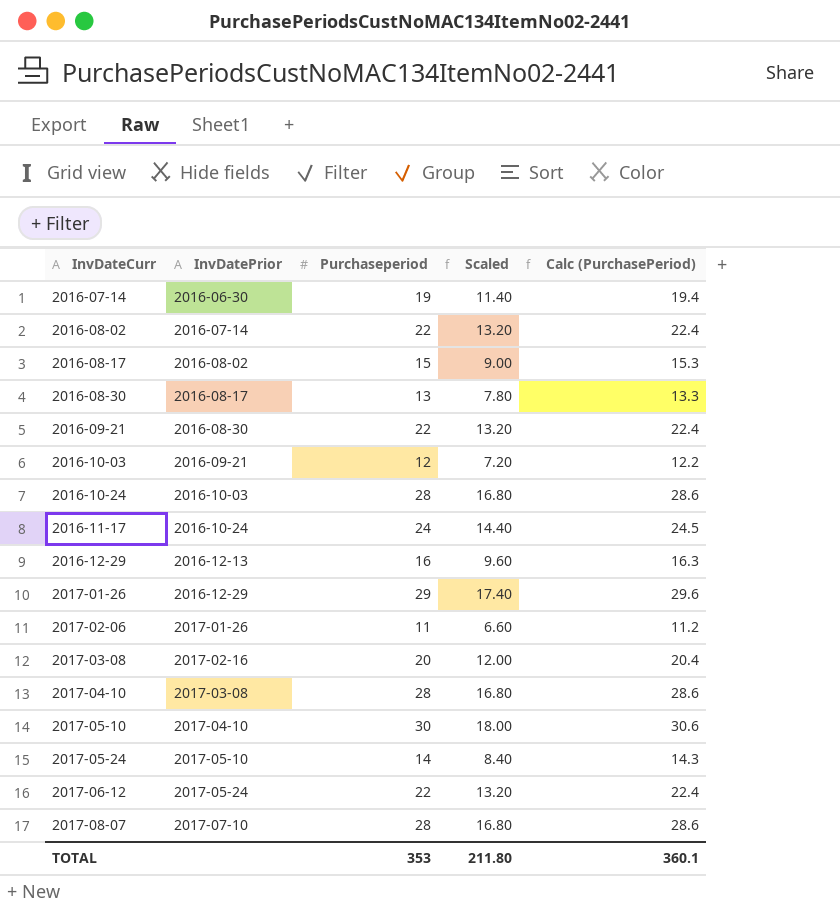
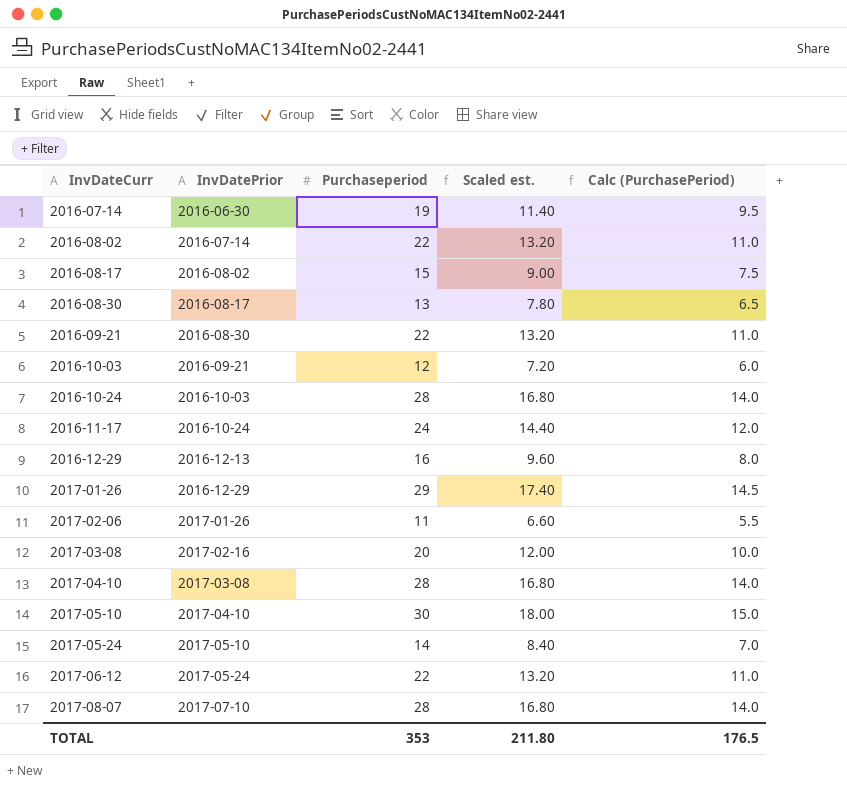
column name: Scaled -> Scaled est.
column Calc (PurchasePeriod) | formula: [Purchaseperiod] * 1.02 -> [Purchaseperiod] * 0.5
TOTAL | Calc (PurchasePeriod): 360.1 -> 176.5

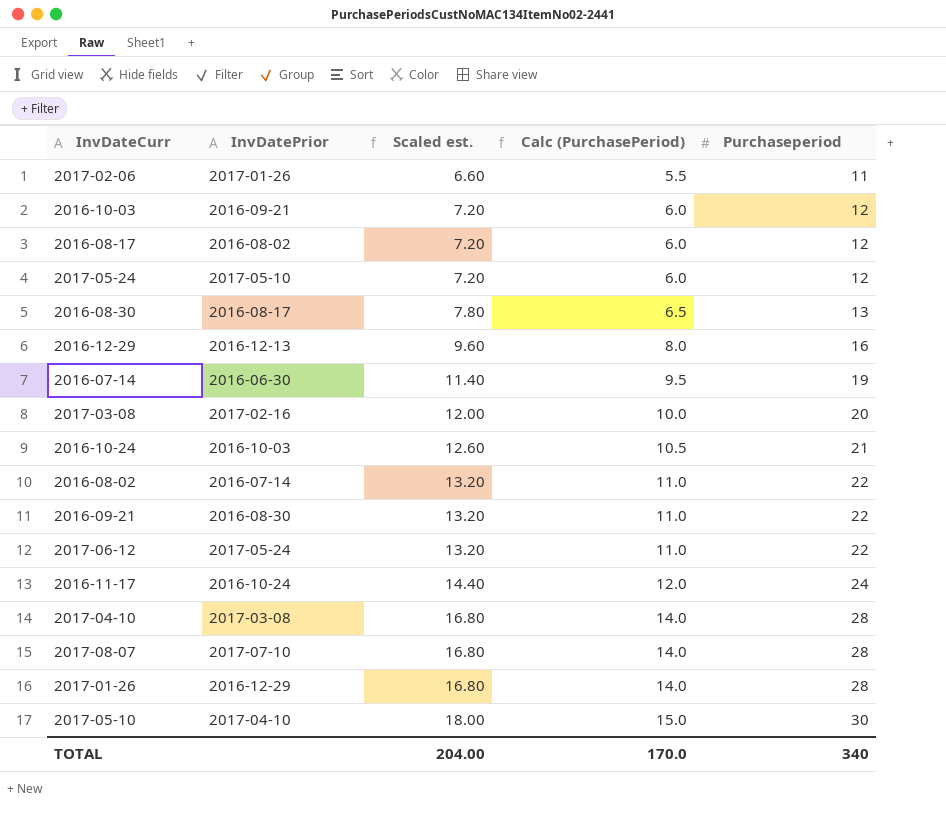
row order: InvDateCurr ascending -> Scaled est. ascending
column Purchaseperiod | position: 3 -> 5
2016-08-17 | Scaled est.: 9.00 -> 7.20
2016-08-17 | Calc (PurchasePeriod): 7.5 -> 6.0
2016-08-17 | Purchaseperiod: 15 -> 12
2017-05-24 | Scaled est.: 8.40 -> 7.20
2017-05-24 | Calc (PurchasePeriod): 7.0 -> 6.0
2017-05-24 | Purchaseperiod: 14 -> 12
2016-10-24 | Scaled est.: 16.80 -> 12.60
2016-10-24 | Calc (PurchasePeriod): 14.0 -> 10.5
2016-10-24 | Purchaseperiod: 28 -> 21
2017-01-26 | Scaled est.: 17.40 -> 16.80
2017-01-26 | Calc (PurchasePeriod): 14.5 -> 14.0
2017-01-26 | Purchaseperiod: 29 -> 28
TOTAL | Scaled est.: 211.80 -> 204.00
TOTAL | Calc (PurchasePeriod): 176.5 -> 170.0
TOTAL | Purchaseperiod: 353 -> 340

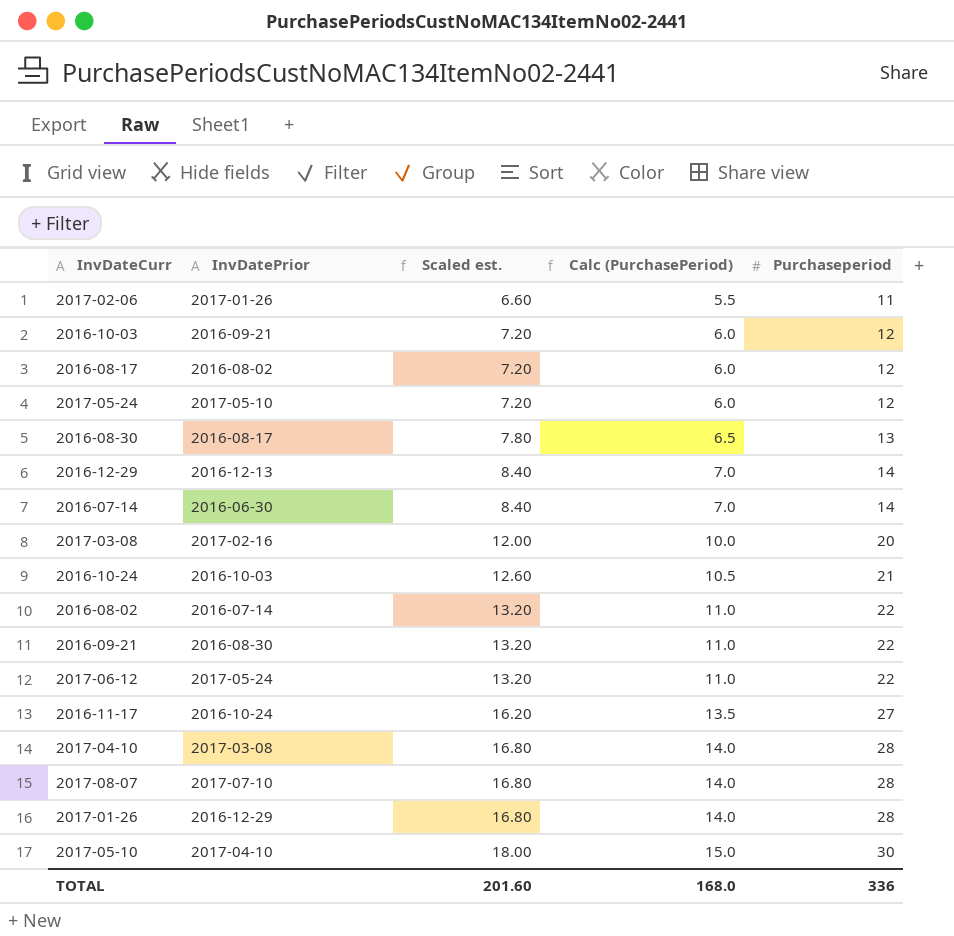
2016-12-29 | Scaled est.: 9.60 -> 8.40
2016-12-29 | Calc (PurchasePeriod): 8.0 -> 7.0
2016-12-29 | Purchaseperiod: 16 -> 14
2016-07-14 | Scaled est.: 11.40 -> 8.40
2016-07-14 | Calc (PurchasePeriod): 9.5 -> 7.0
2016-07-14 | Purchaseperiod: 19 -> 14
2016-11-17 | Scaled est.: 14.40 -> 16.20
2016-11-17 | Calc (PurchasePeriod): 12.0 -> 13.5
2016-11-17 | Purchaseperiod: 24 -> 27
TOTAL | Scaled est.: 204.00 -> 201.60
TOTAL | Calc (PurchasePeriod): 170.0 -> 168.0
TOTAL | Purchaseperiod: 340 -> 336

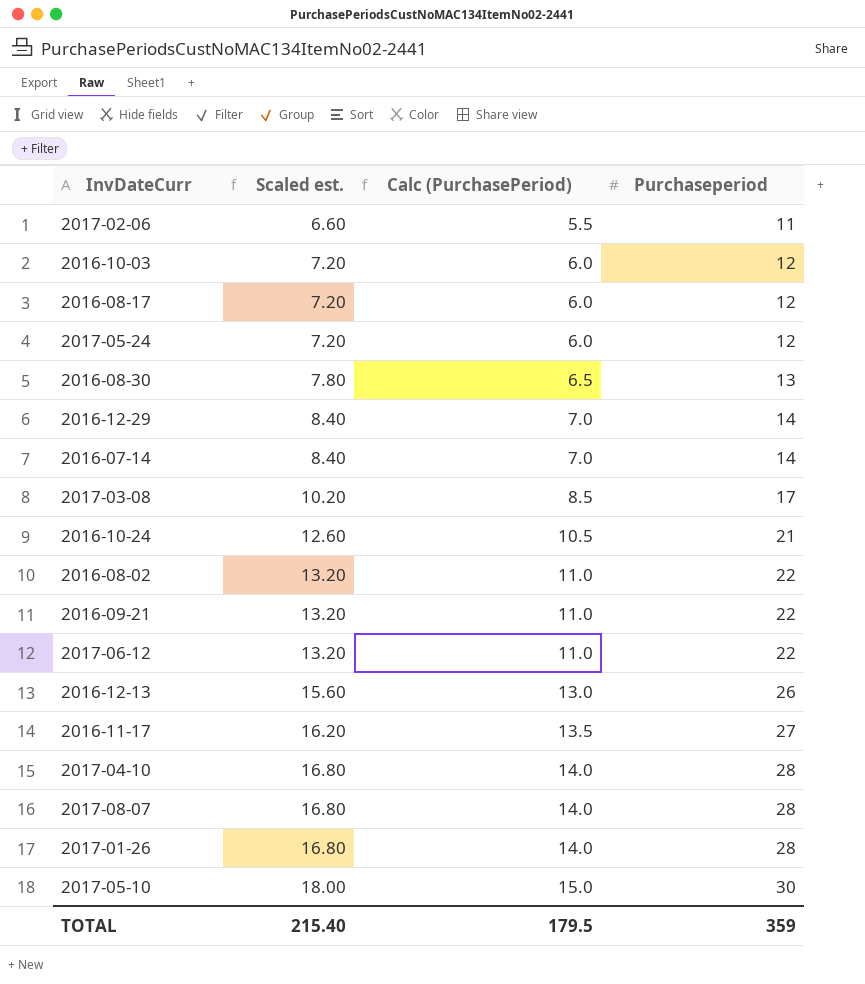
column InvDatePrior | position: 2 -> none
2017-03-08 | Scaled est.: 12.00 -> 10.20
2017-03-08 | Calc (PurchasePeriod): 10.0 -> 8.5
2017-03-08 | Purchaseperiod: 20 -> 17
row 2016-12-13: none -> 15.60 | 13.0 | 26
TOTAL | Scaled est.: 201.60 -> 215.40
TOTAL | Calc (PurchasePeriod): 168.0 -> 179.5
TOTAL | Purchaseperiod: 336 -> 359

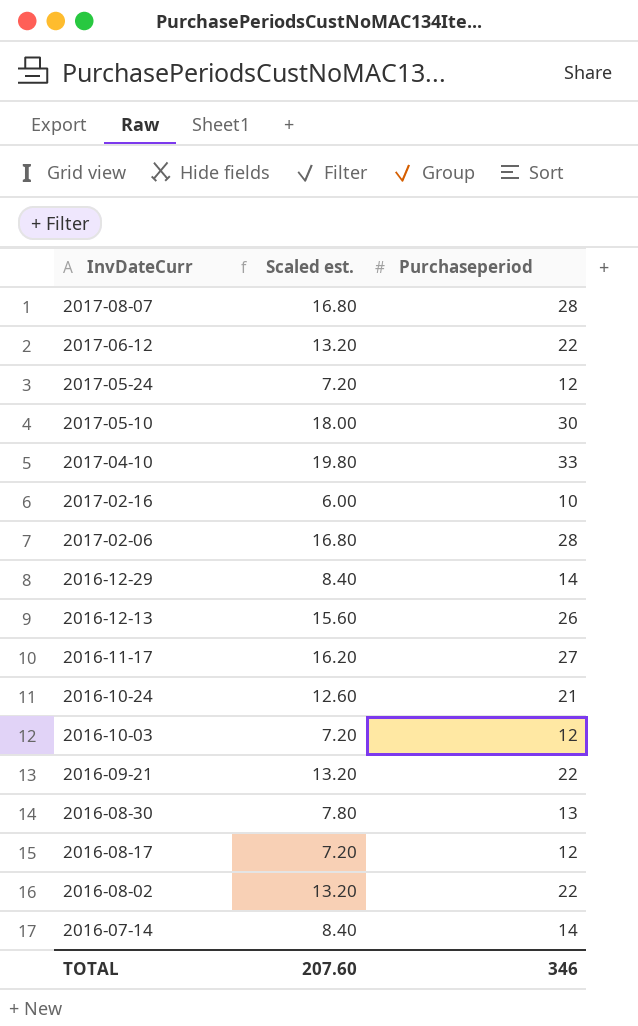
row order: Scaled est. ascending -> InvDateCurr descending
column Calc (PurchasePeriod) | formula: [Purchaseperiod] * 0.5 -> none
row 2017-03-08: 10.20 | 8.5 | 17 -> none
row 2017-01-26: 16.80 | 14.0 | 28 -> none
2017-04-10 | Scaled est.: 16.80 -> 19.80
2017-04-10 | Purchaseperiod: 28 -> 33
row 2017-02-16: none -> 6.00 | 10
2017-02-06 | Scaled est.: 6.60 -> 16.80
2017-02-06 | Purchaseperiod: 11 -> 28
TOTAL | Scaled est.: 215.40 -> 207.60
TOTAL | Purchaseperiod: 359 -> 346

